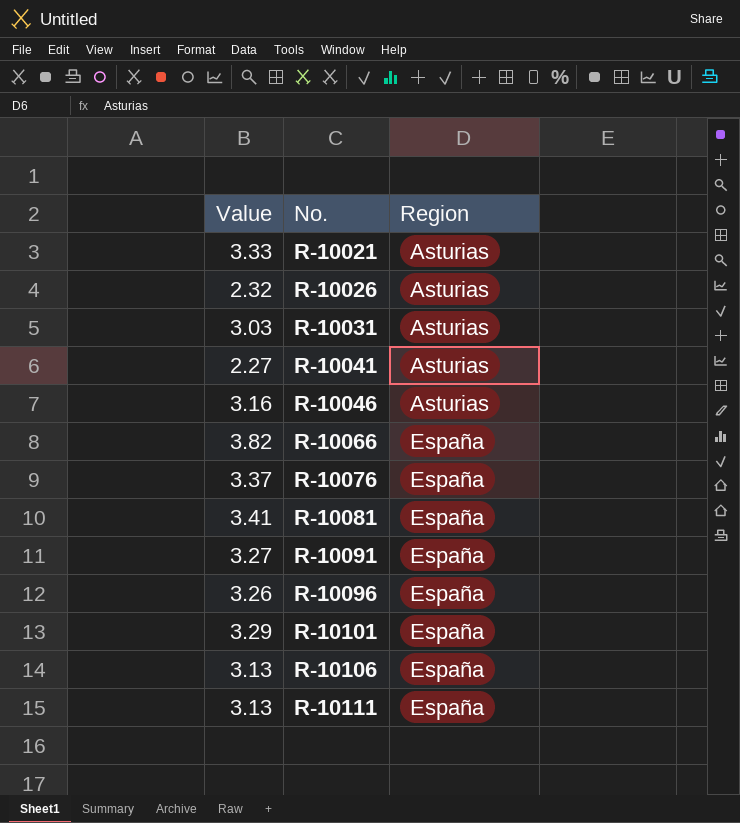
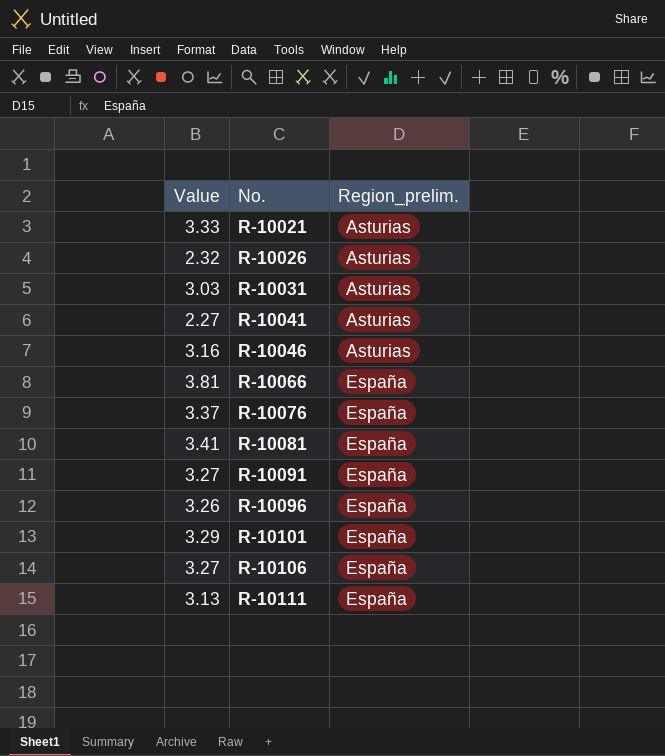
column name: Region -> Region_prelim.
R-10066 | Value: 3.82 -> 3.81
R-10106 | Value: 3.13 -> 3.27

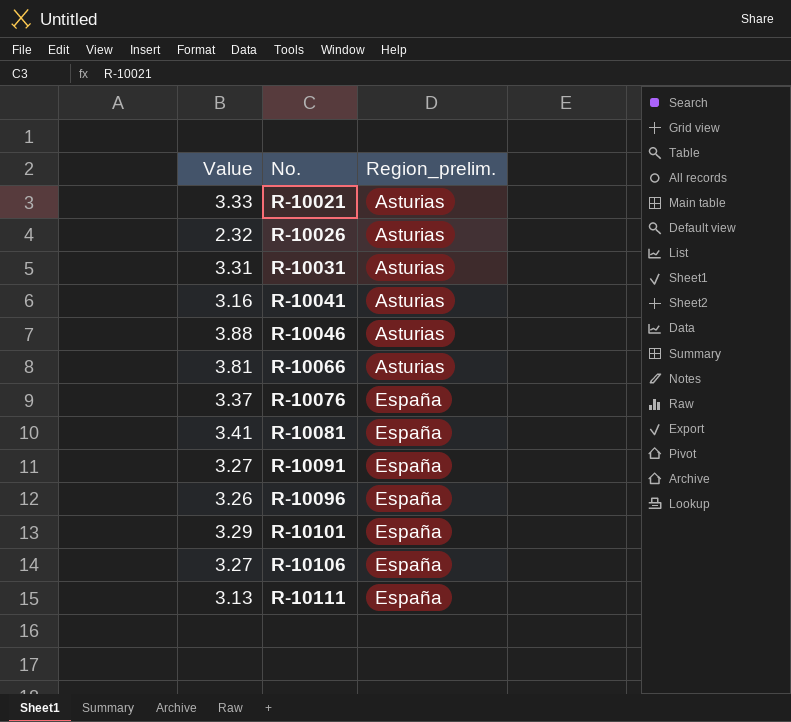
R-10031 | Value: 3.03 -> 3.31
R-10041 | Value: 2.27 -> 3.16
R-10046 | Value: 3.16 -> 3.88
R-10066 | Region_prelim.: España -> Asturias

